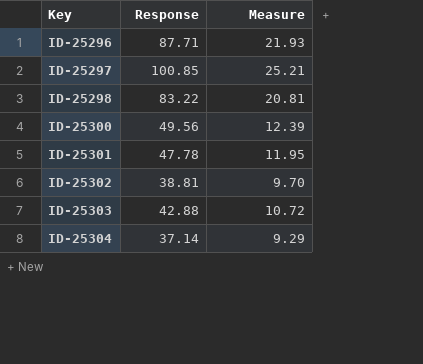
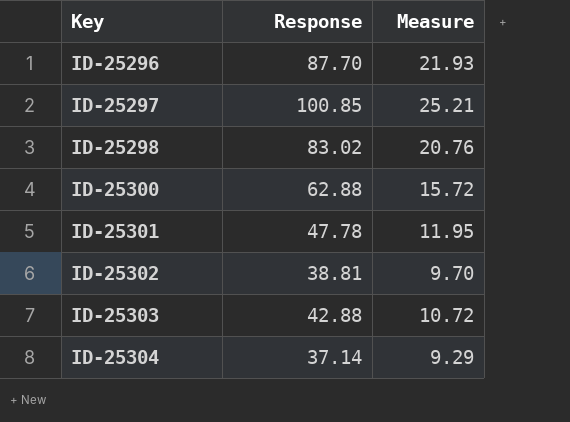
ID-25296 | Response: 87.71 -> 87.70
ID-25298 | Response: 83.22 -> 83.02
ID-25298 | Measure: 20.81 -> 20.76
ID-25300 | Response: 49.56 -> 62.88
ID-25300 | Measure: 12.39 -> 15.72

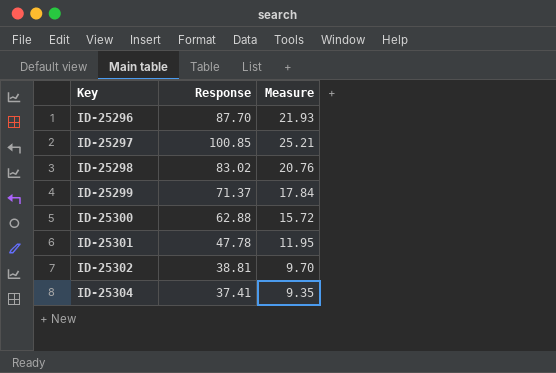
row ID-25303: 42.88 | 10.72 -> none
row ID-25299: none -> 71.37 | 17.84
ID-25304 | Response: 37.14 -> 37.41
ID-25304 | Measure: 9.29 -> 9.35

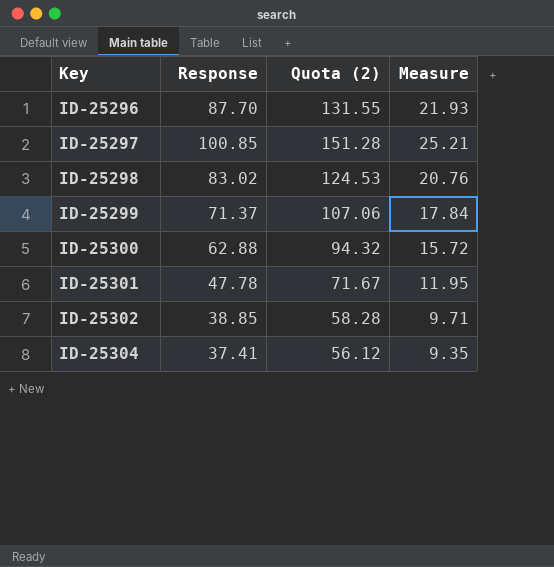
column Quota (2) | formula: none -> [Response] * 1.5
ID-25302 | Response: 38.81 -> 38.85
ID-25302 | Measure: 9.70 -> 9.71

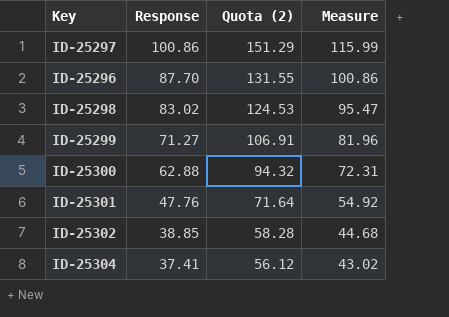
row order: Key ascending -> Response descending
column Measure | formula: [Response] * 0.25 -> [Response] * 1.15
ID-25297 | Response: 100.85 -> 100.86
ID-25297 | Quota (2): 151.28 -> 151.29
ID-25299 | Response: 71.37 -> 71.27
ID-25299 | Quota (2): 107.06 -> 106.91
ID-25301 | Response: 47.78 -> 47.76
ID-25301 | Quota (2): 71.67 -> 71.64

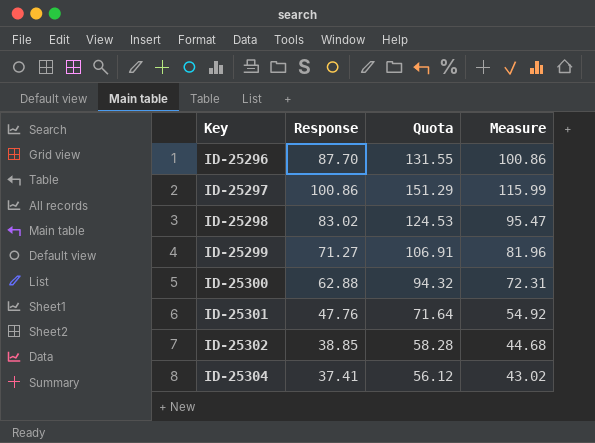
row order: Response descending -> Key ascending
column name: Quota (2) -> Quota

